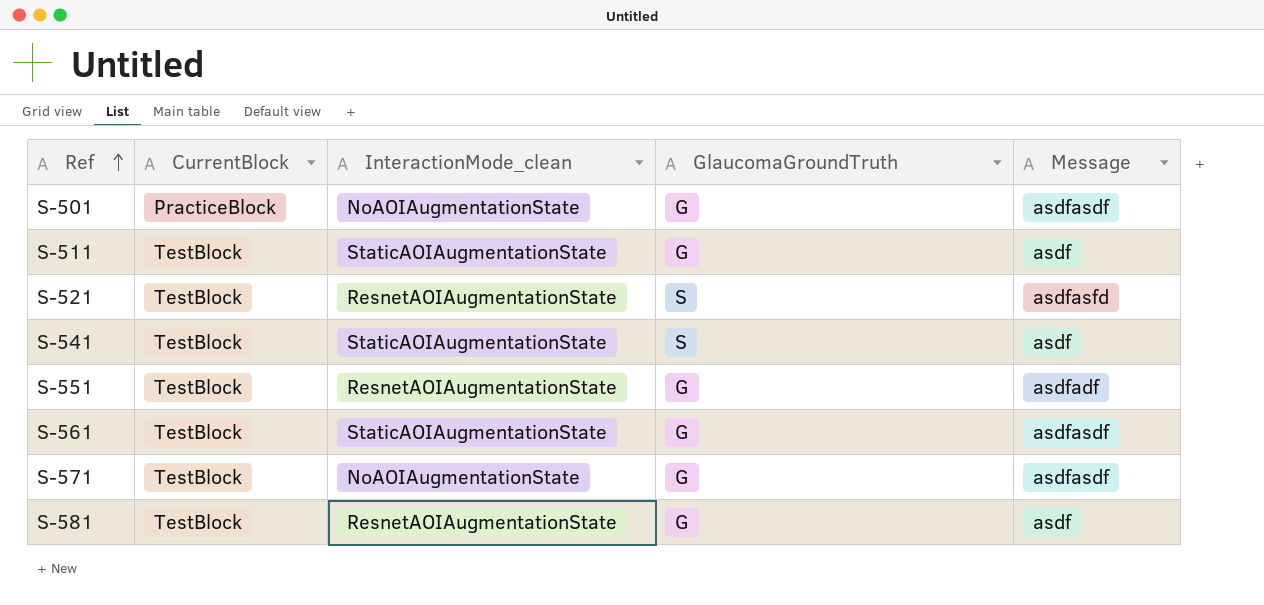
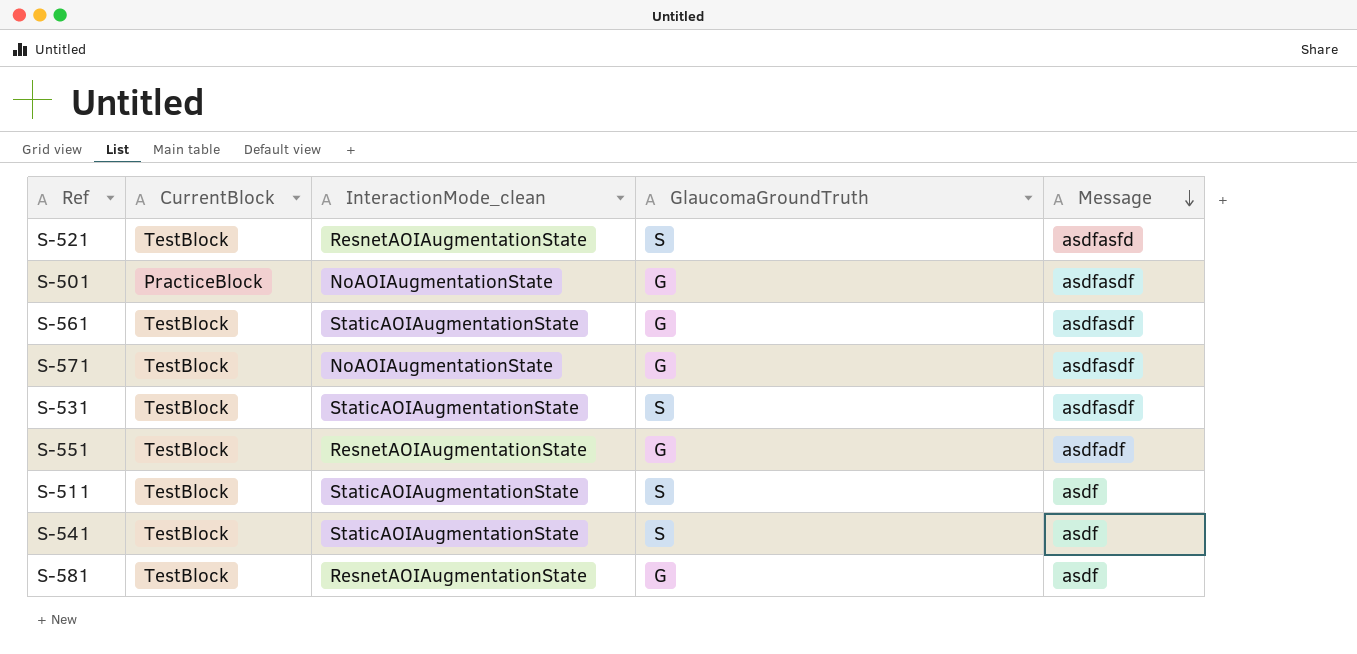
row order: Ref ascending -> Message descending
row S-531: none -> TestBlock | StaticAOIAugmentationState | S | asdfasdf
S-511 | GlaucomaGroundTruth: G -> S

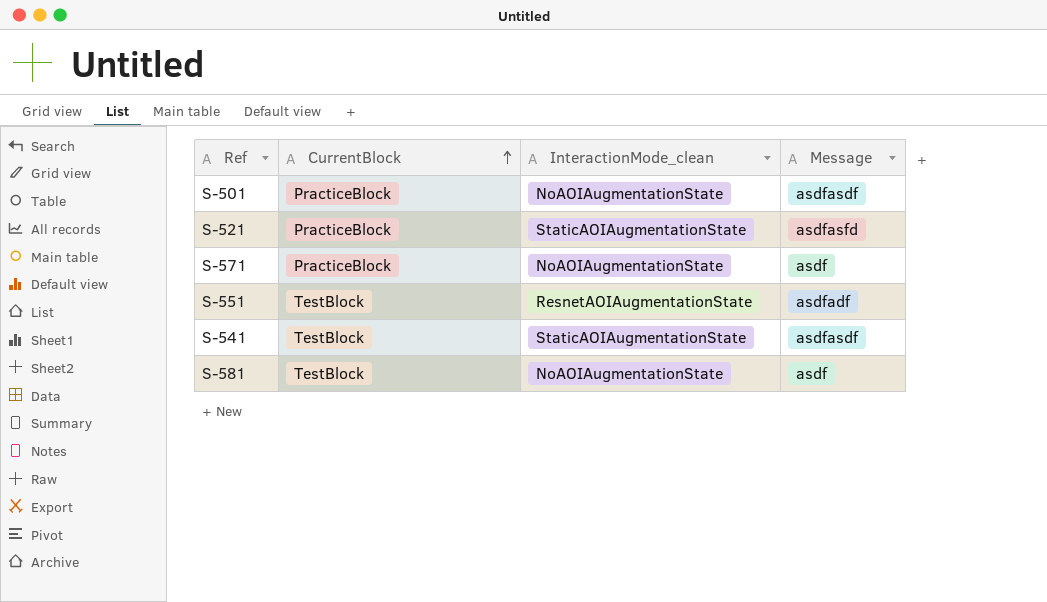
row order: Message descending -> CurrentBlock ascending
column GlaucomaGroundTruth | position: 4 -> none
row S-561: TestBlock | StaticAOIAugmentationState | G | asdfasdf -> none
row S-531: TestBlock | StaticAOIAugmentationState | S | asdfasdf -> none
row S-511: TestBlock | StaticAOIAugmentationState | S | asdf -> none
S-521 | CurrentBlock: TestBlock -> PracticeBlock
S-521 | InteractionMode_clean: ResnetAOIAugmentationState -> StaticAOIAugmentationState
S-571 | CurrentBlock: TestBlock -> PracticeBlock
S-571 | Message: asdfasdf -> asdf
S-541 | Message: asdf -> asdfasdf
S-581 | InteractionMode_clean: ResnetAOIAugmentationState -> NoAOIAugmentationState

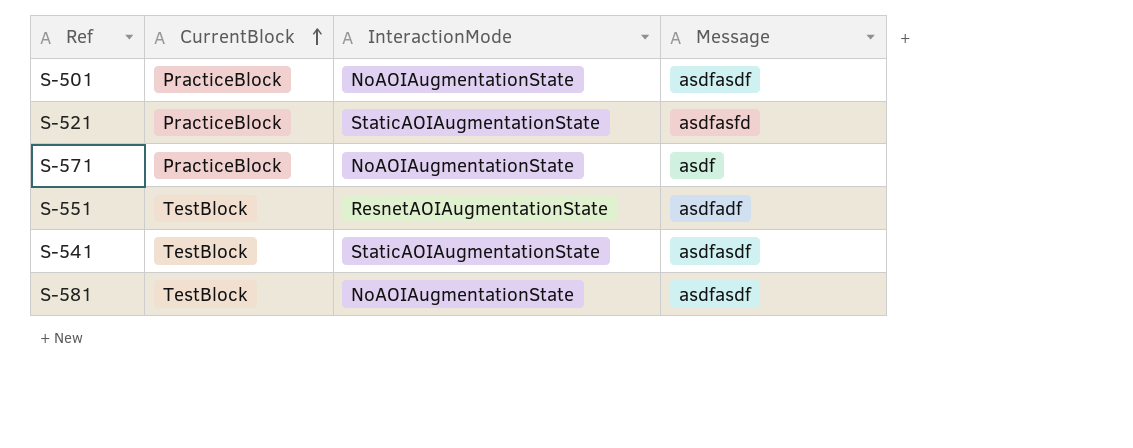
column name: InteractionMode_clean -> InteractionMode
S-581 | Message: asdf -> asdfasdf

